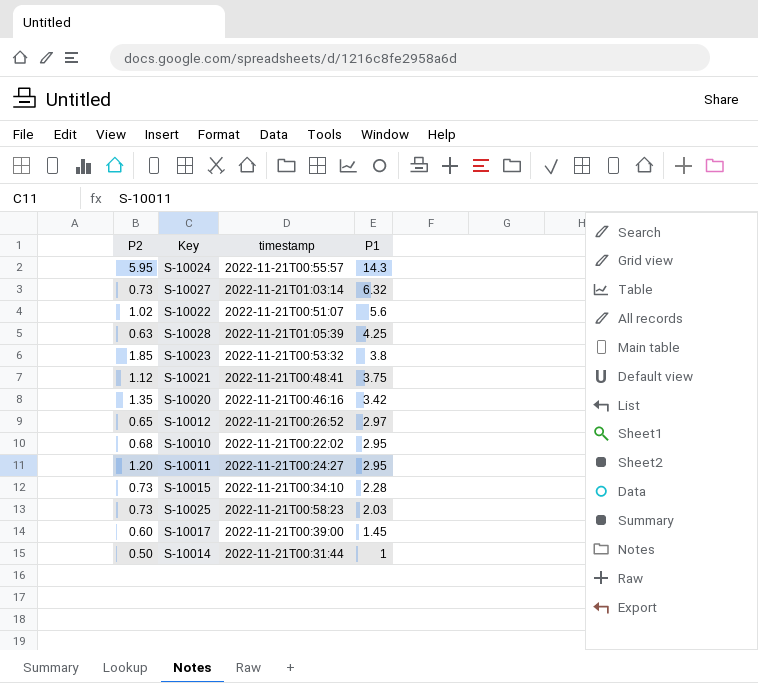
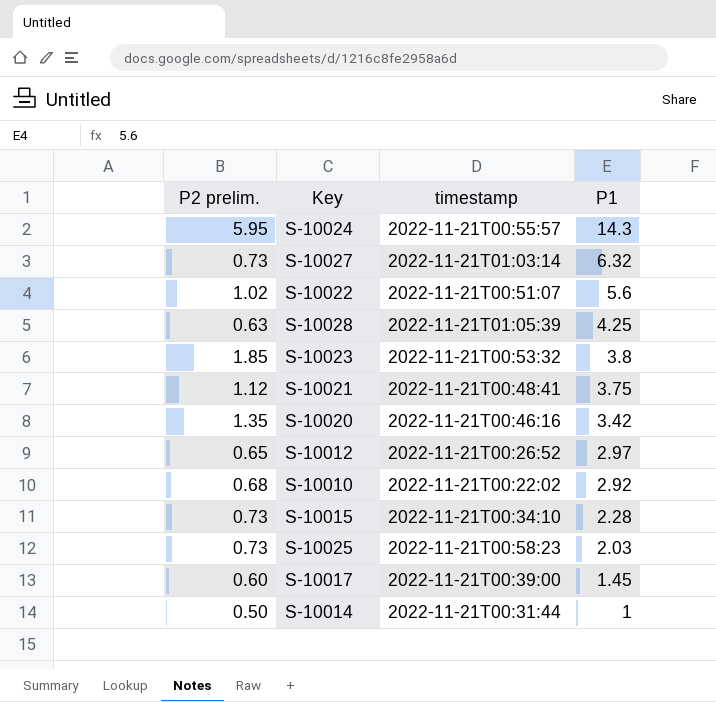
column name: P2 -> P2 prelim.
row S-10011: 1.20 | 2022-11-21T00:24:27 | 2.95 -> none
S-10010 | P1: 2.95 -> 2.92

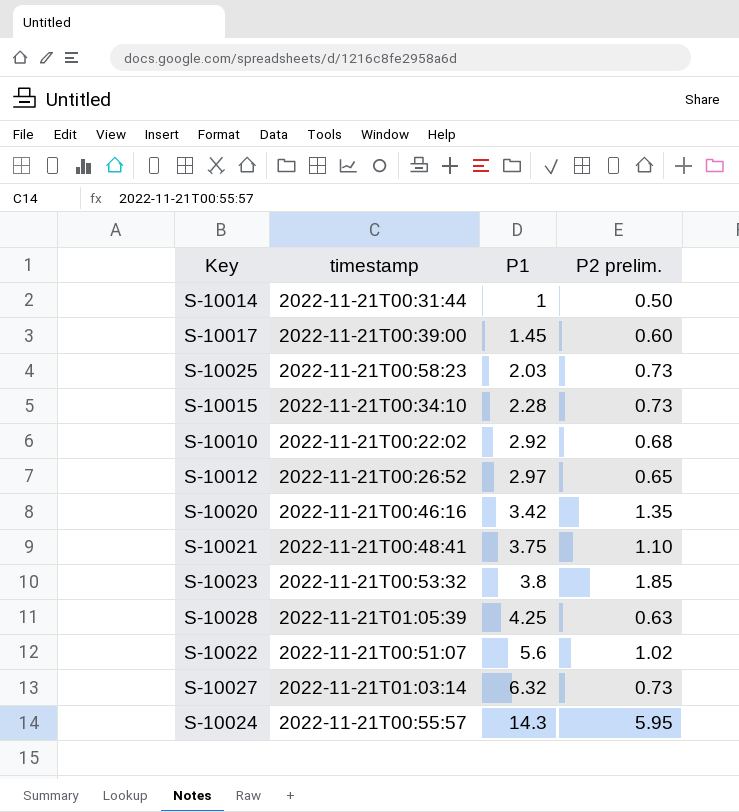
row order: P1 descending -> P1 ascending
column P2 prelim. | position: 1 -> 4
S-10021 | P2 prelim.: 1.12 -> 1.10

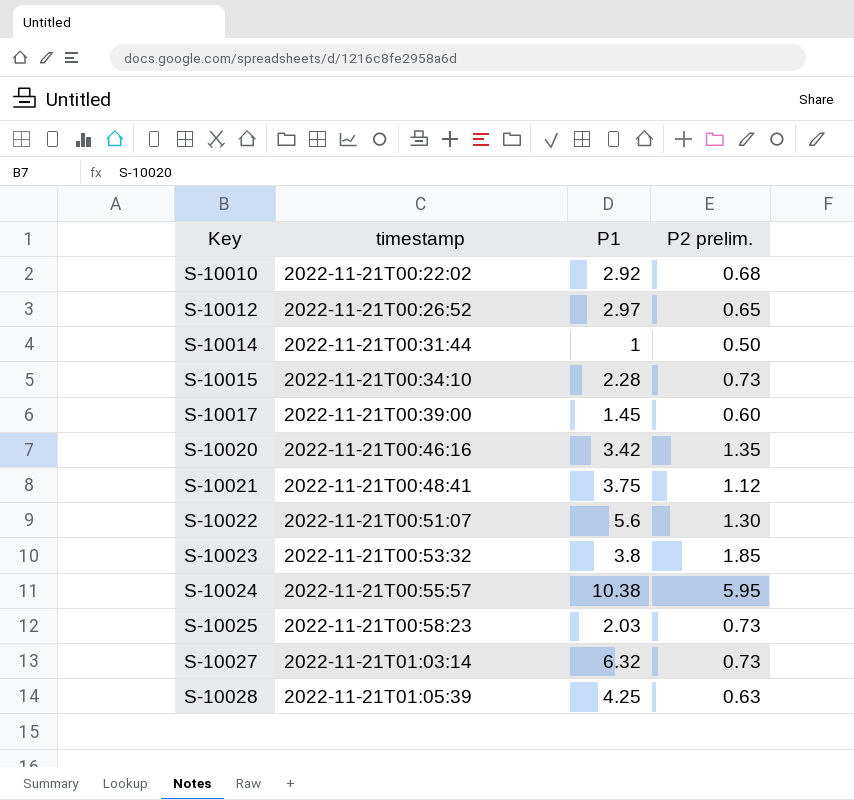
row order: P1 ascending -> Key ascending
S-10021 | P2 prelim.: 1.10 -> 1.12
S-10022 | P2 prelim.: 1.02 -> 1.30
S-10024 | P1: 14.3 -> 10.38

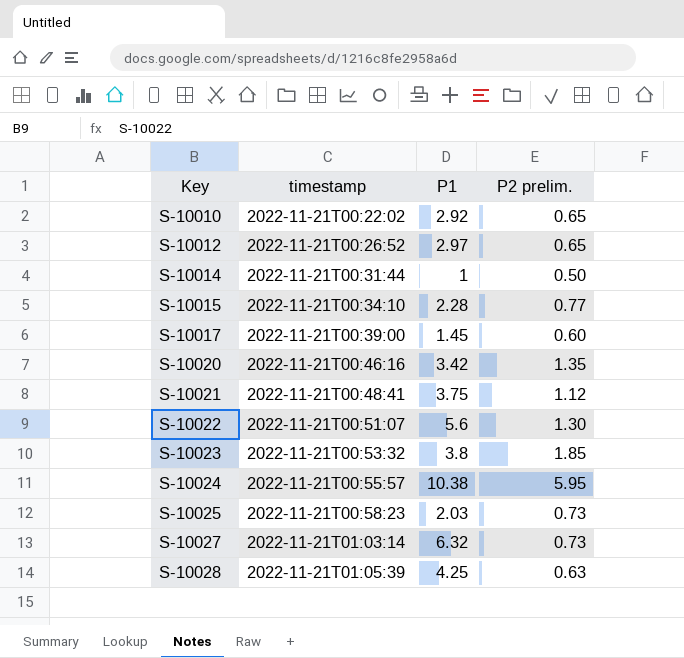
S-10010 | P2 prelim.: 0.68 -> 0.65
S-10015 | P2 prelim.: 0.73 -> 0.77

